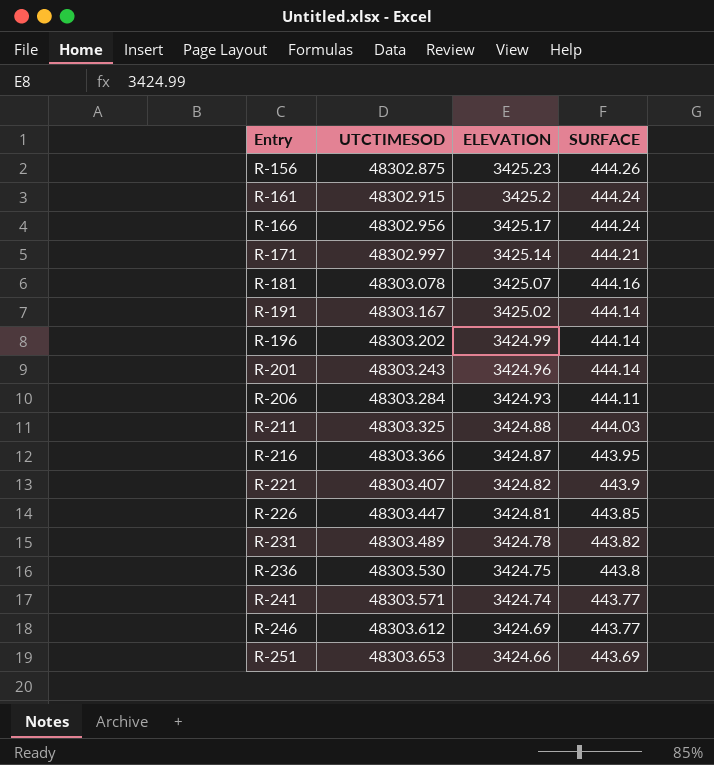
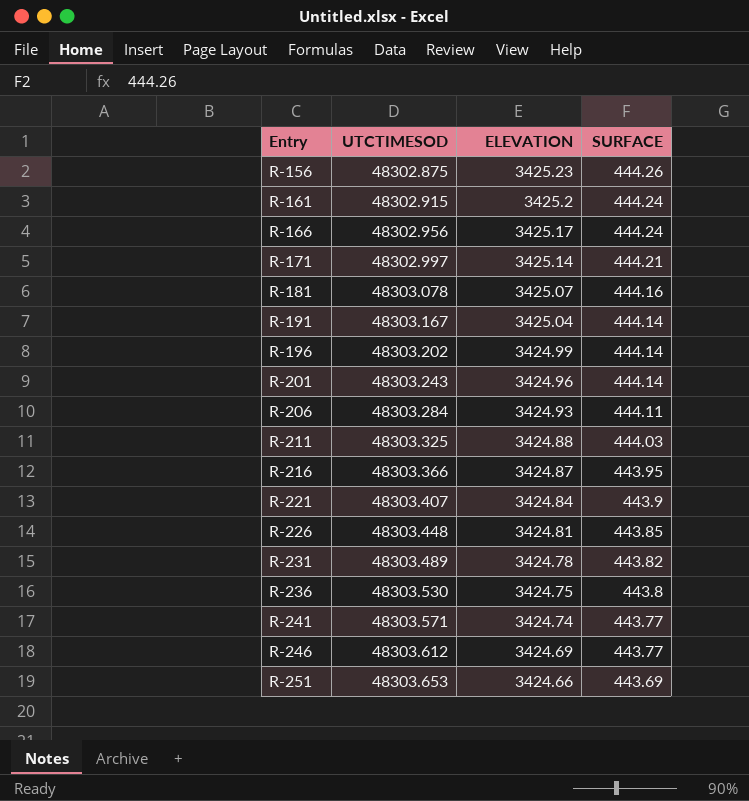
R-191 | ELEVATION: 3425.02 -> 3425.04
R-221 | ELEVATION: 3424.82 -> 3424.84
R-226 | UTCTIMESOD: 48303.447 -> 48303.448

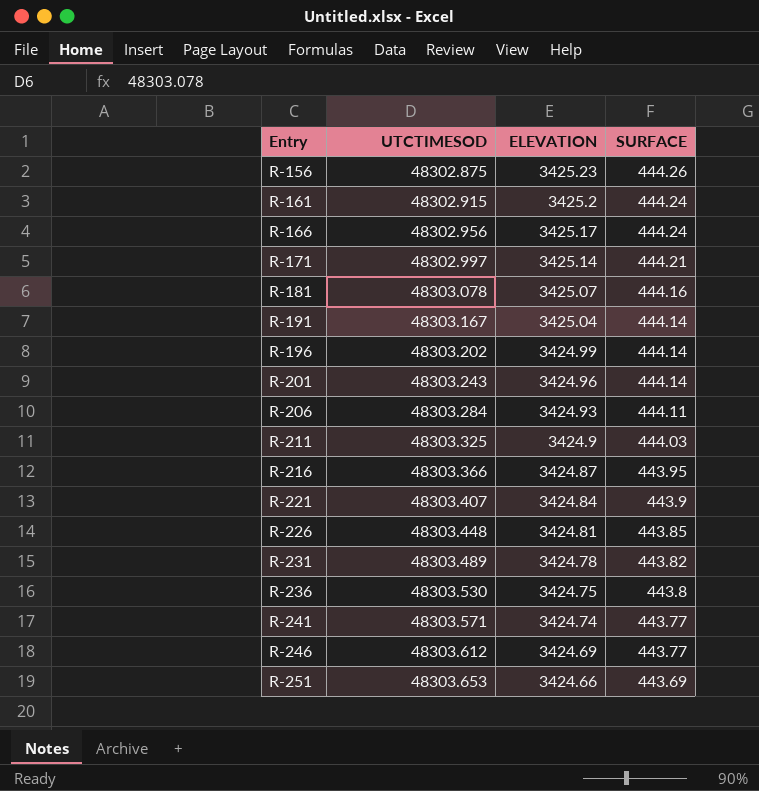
R-211 | ELEVATION: 3424.88 -> 3424.9

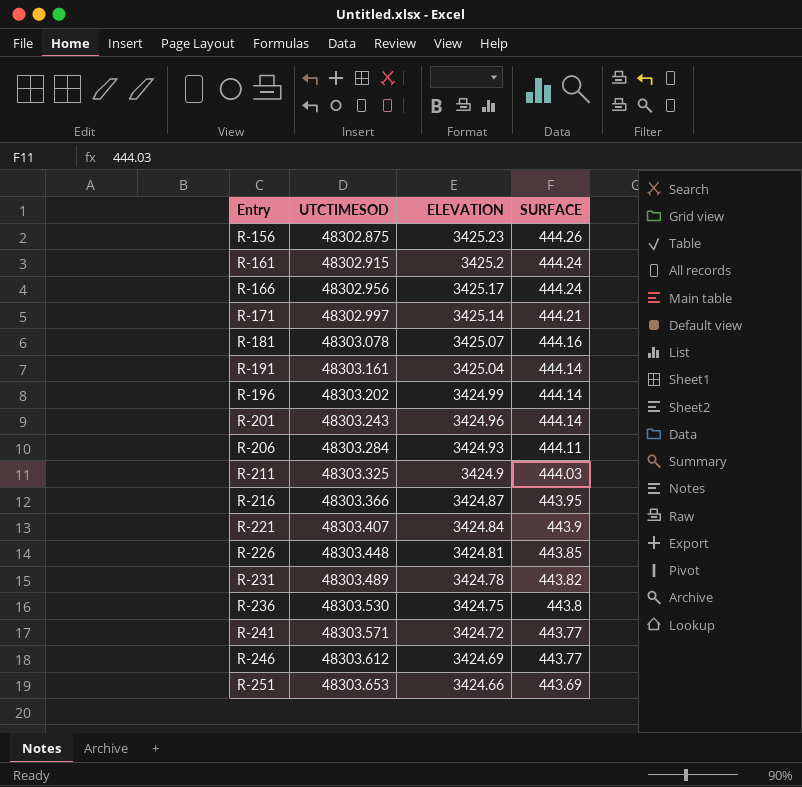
R-191 | UTCTIMESOD: 48303.167 -> 48303.161
R-241 | ELEVATION: 3424.74 -> 3424.72

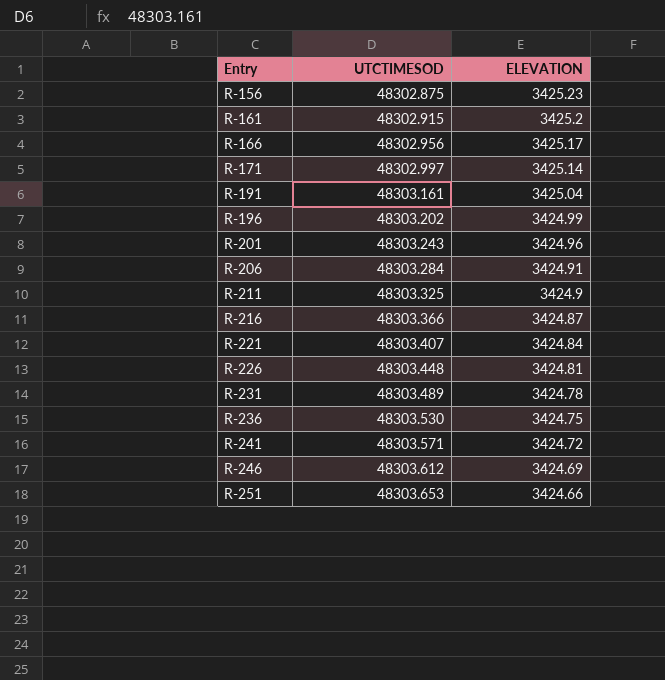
column SURFACE | position: 4 -> none
row R-181: 48303.078 | 3425.07 | 444.16 -> none
R-206 | ELEVATION: 3424.93 -> 3424.91

